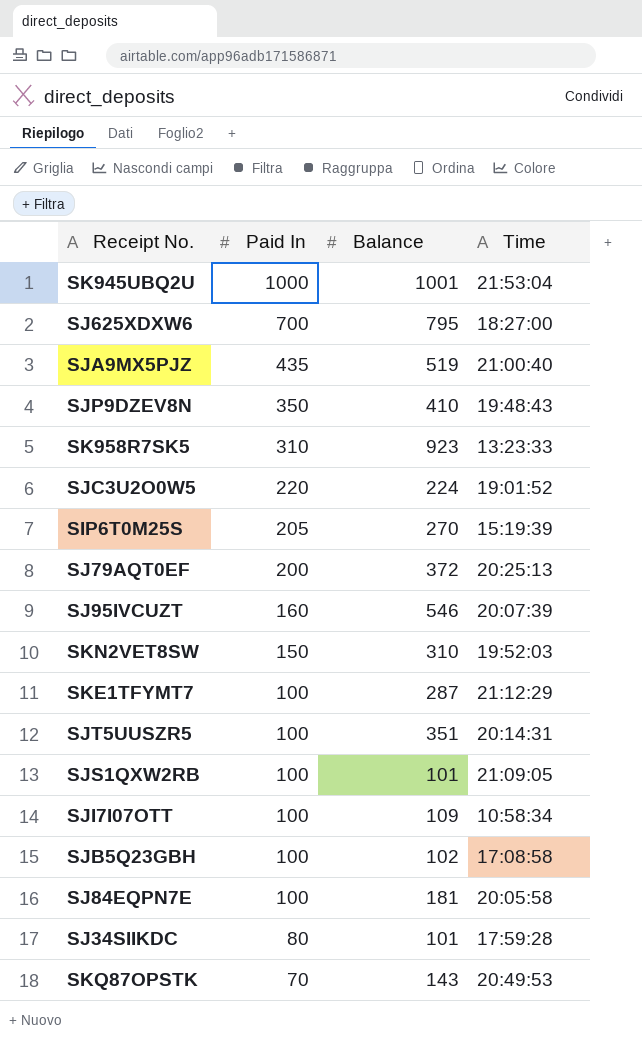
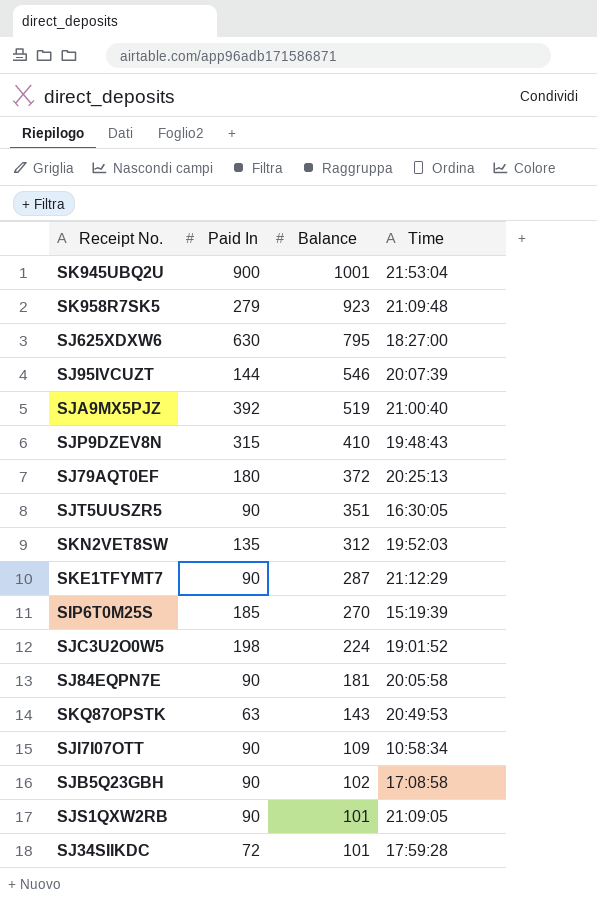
row order: Paid In descending -> Balance descending
SK945UBQ2U | Paid In: 1000 -> 900
SK958R7SK5 | Paid In: 310 -> 279
SK958R7SK5 | Time: 13:23:33 -> 21:09:48
SJ625XDXW6 | Paid In: 700 -> 630
SJ95IVCUZT | Paid In: 160 -> 144
SJA9MX5PJZ | Paid In: 435 -> 392
SJP9DZEV8N | Paid In: 350 -> 315
SJ79AQT0EF | Paid In: 200 -> 180
SJT5UUSZR5 | Paid In: 100 -> 90
SJT5UUSZR5 | Time: 20:14:31 -> 16:30:05
SKN2VET8SW | Paid In: 150 -> 135
SKN2VET8SW | Balance: 310 -> 312
SKE1TFYMT7 | Paid In: 100 -> 90
SIP6T0M25S | Paid In: 205 -> 185
SJC3U2O0W5 | Paid In: 220 -> 198
SJ84EQPN7E | Paid In: 100 -> 90
SKQ87OPSTK | Paid In: 70 -> 63
SJI7I07OTT | Paid In: 100 -> 90
SJB5Q23GBH | Paid In: 100 -> 90
SJS1QXW2RB | Paid In: 100 -> 90
SJ34SIIKDC | Paid In: 80 -> 72

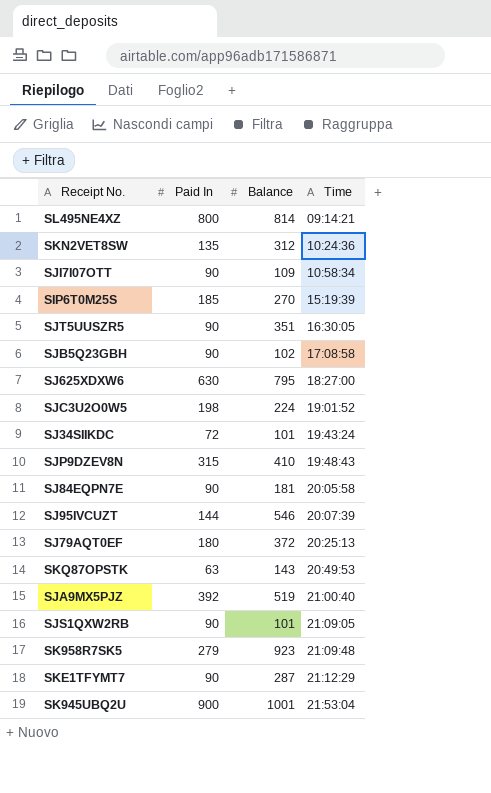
row order: Balance descending -> Time ascending
row SL495NE4XZ: none -> 800 | 814 | 09:14:21
SKN2VET8SW | Time: 19:52:03 -> 10:24:36
SJ34SIIKDC | Time: 17:59:28 -> 19:43:24

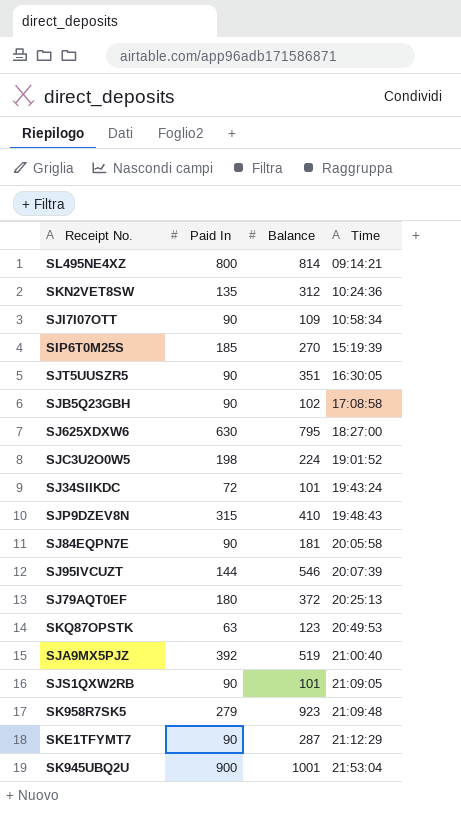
SKQ87OPSTK | Balance: 143 -> 123

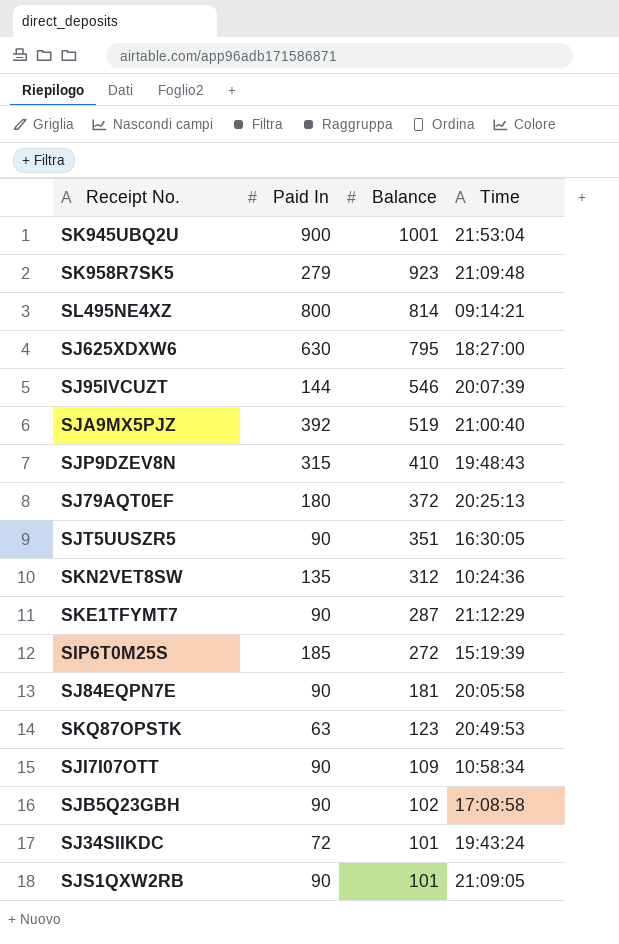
row order: Time ascending -> Balance descending
row SJC3U2O0W5: 198 | 224 | 19:01:52 -> none
SIP6T0M25S | Balance: 270 -> 272

